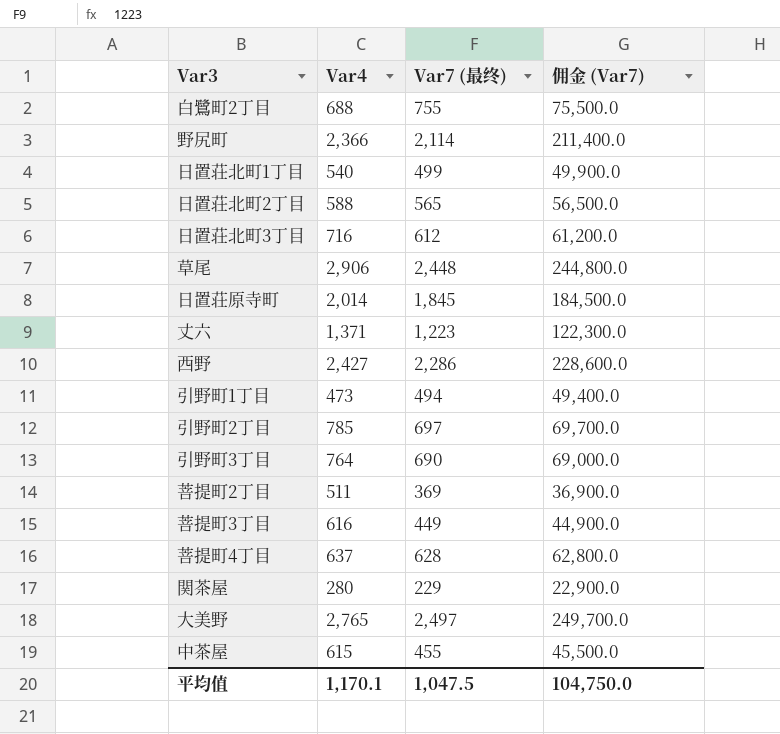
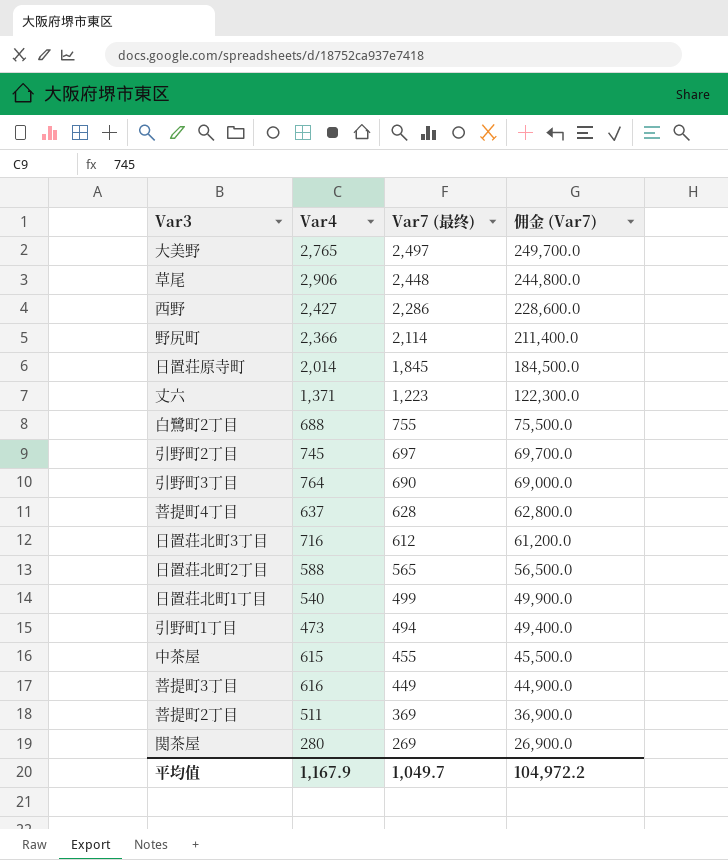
row order: none -> Var7 (最终) descending
引野町2丁目 | Var4: 785 -> 745
関茶屋 | Var7 (最终): 229 -> 269
関茶屋 | 佣金 (Var7): 22,900.0 -> 26,900.0
平均值 | Var4: 1,170.1 -> 1,167.9
平均值 | Var7 (最终): 1,047.5 -> 1,049.7
平均值 | 佣金 (Var7): 104,750.0 -> 104,972.2

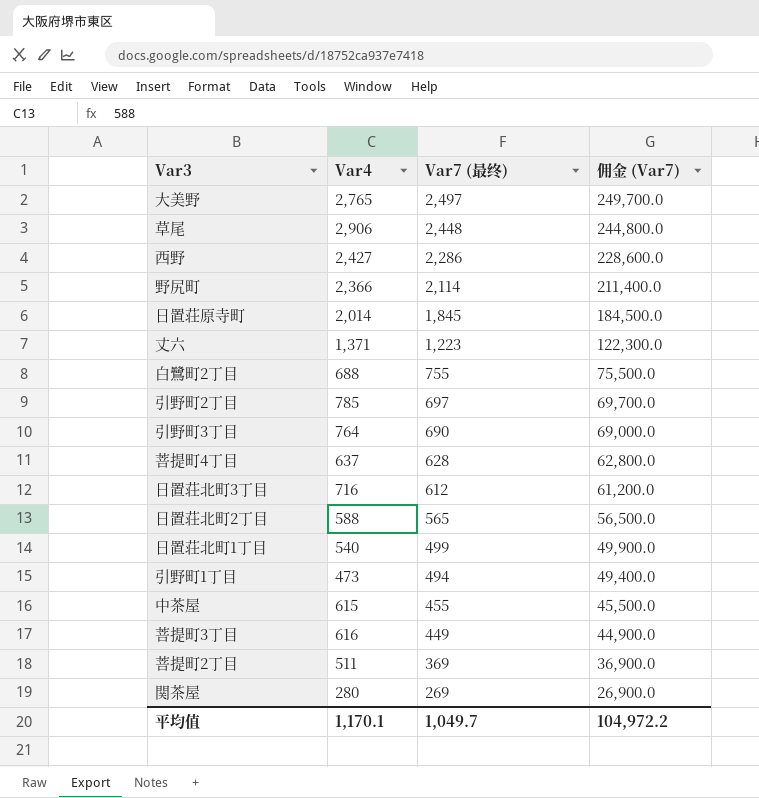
引野町2丁目 | Var4: 745 -> 785
平均值 | Var4: 1,167.9 -> 1,170.1

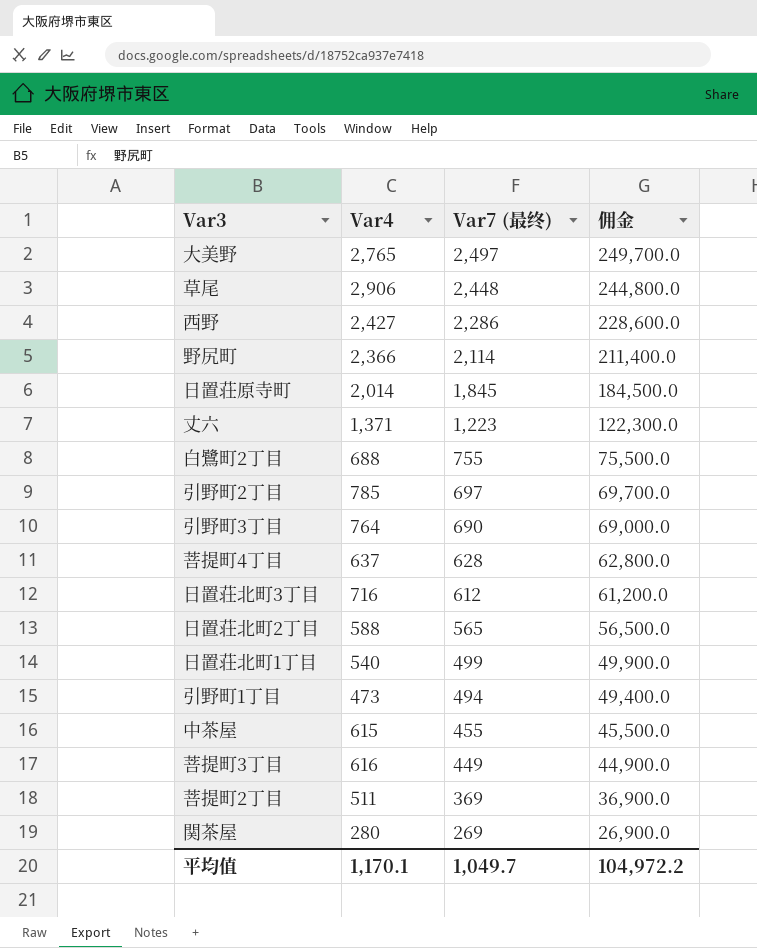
column name: 佣金 (Var7) -> 佣金

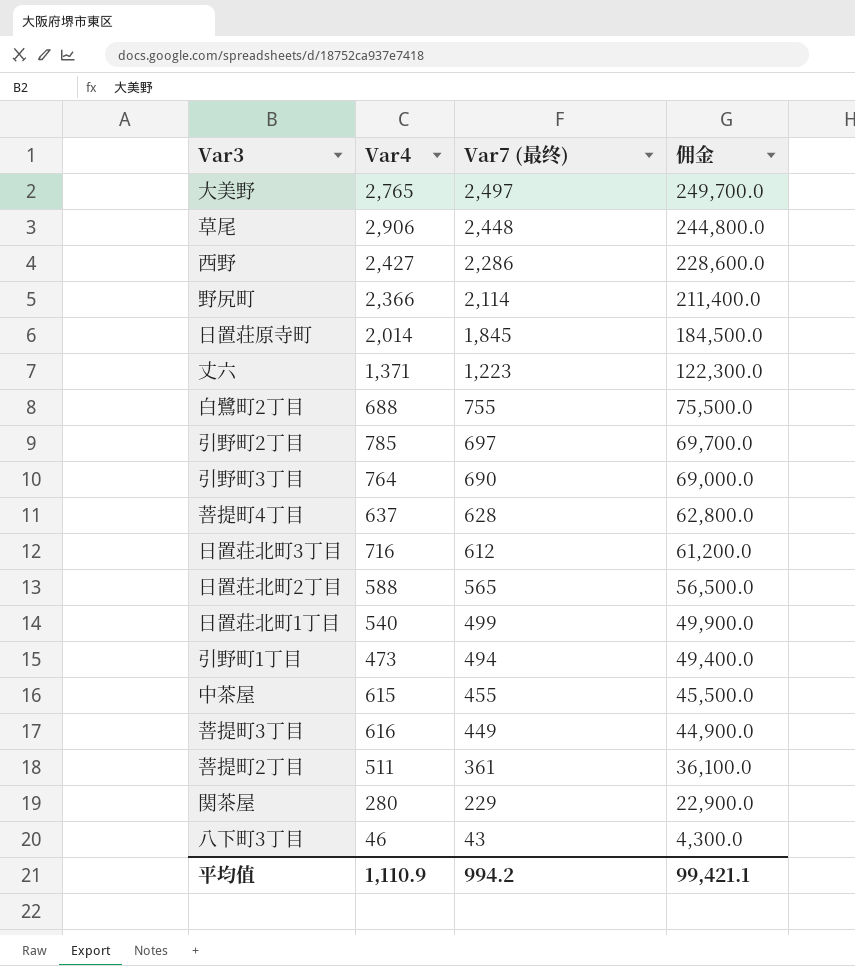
菩提町2丁目 | Var7 (最终): 369 -> 361
菩提町2丁目 | 佣金: 36,900.0 -> 36,100.0
関茶屋 | Var7 (最终): 269 -> 229
関茶屋 | 佣金: 26,900.0 -> 22,900.0
row 八下町3丁目: none -> 46 | 43 | 4,300.0
平均值 | Var4: 1,170.1 -> 1,110.9
平均值 | Var7 (最终): 1,049.7 -> 994.2
平均值 | 佣金: 104,972.2 -> 99,421.1

